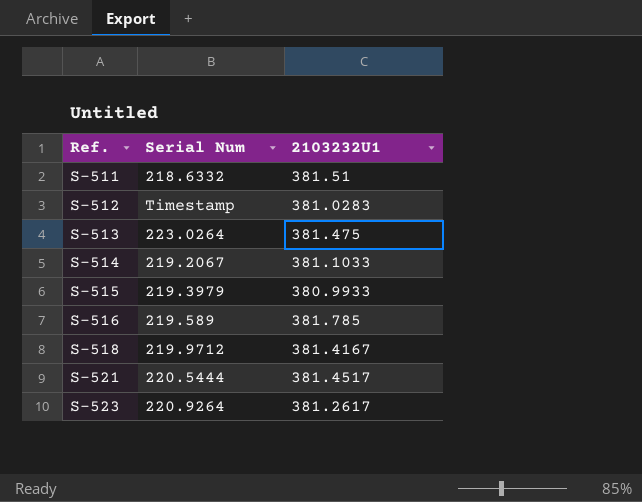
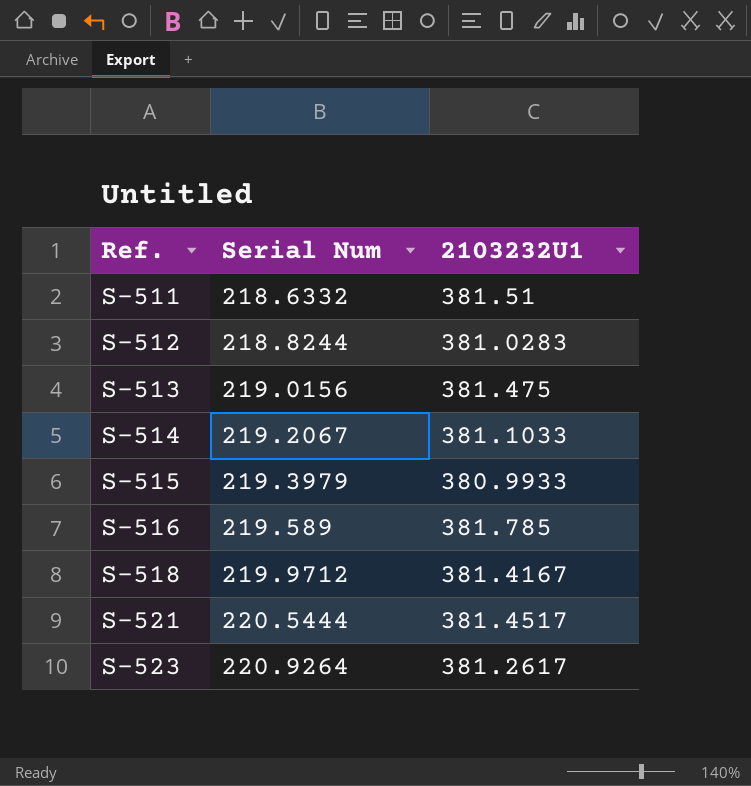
S-512 | Serial Num: Timestamp -> 218.8244
S-513 | Serial Num: 223.0264 -> 219.0156

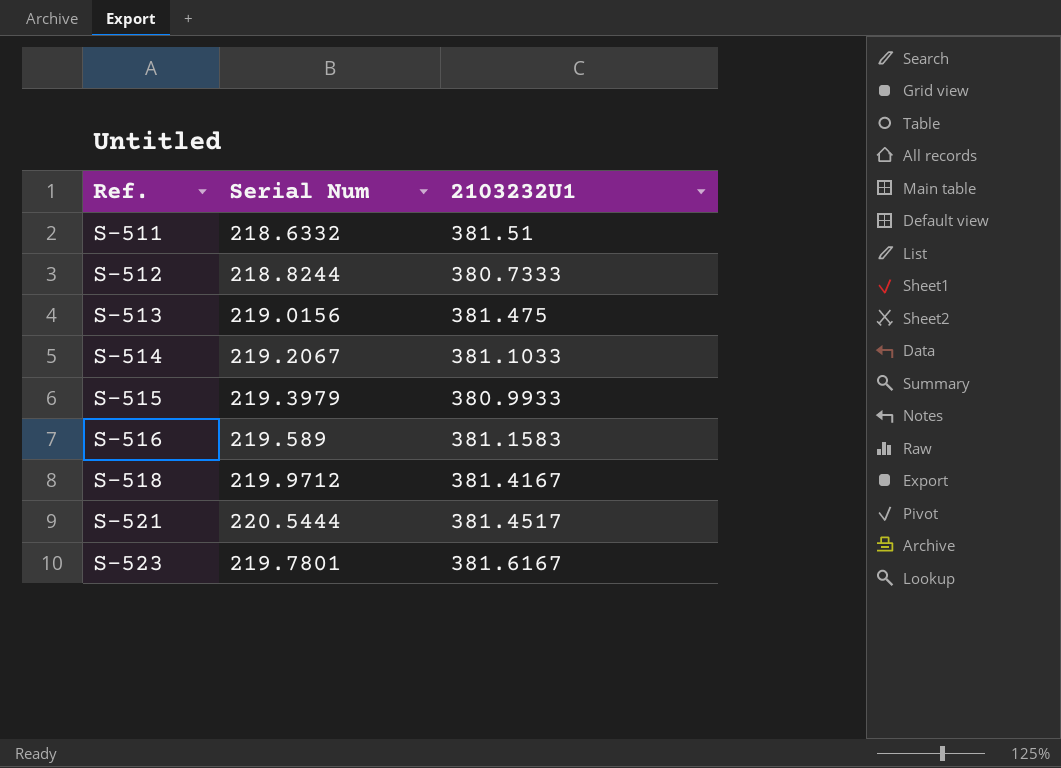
S-512 | 2103232U1: 381.0283 -> 380.7333
S-516 | 2103232U1: 381.785 -> 381.1583
S-523 | Serial Num: 220.9264 -> 219.7801
S-523 | 2103232U1: 381.2617 -> 381.6167

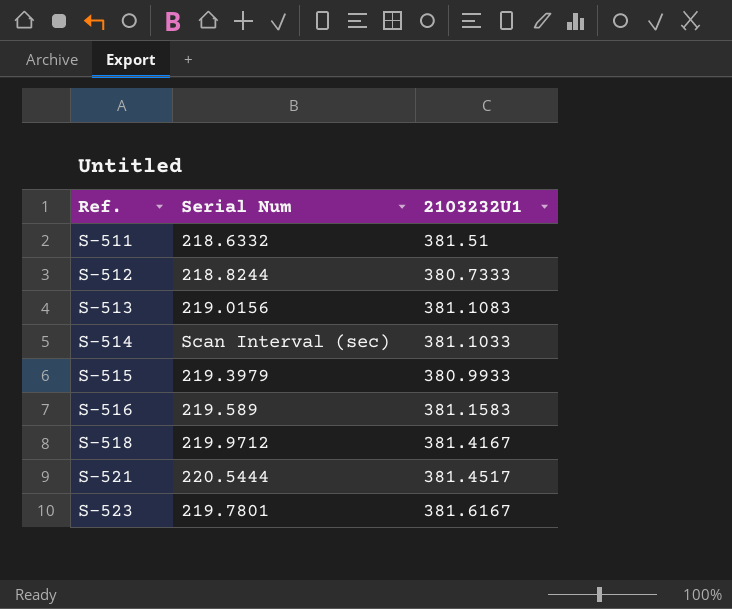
S-513 | 2103232U1: 381.475 -> 381.1083
S-514 | Serial Num: 219.2067 -> Scan Interval (sec)

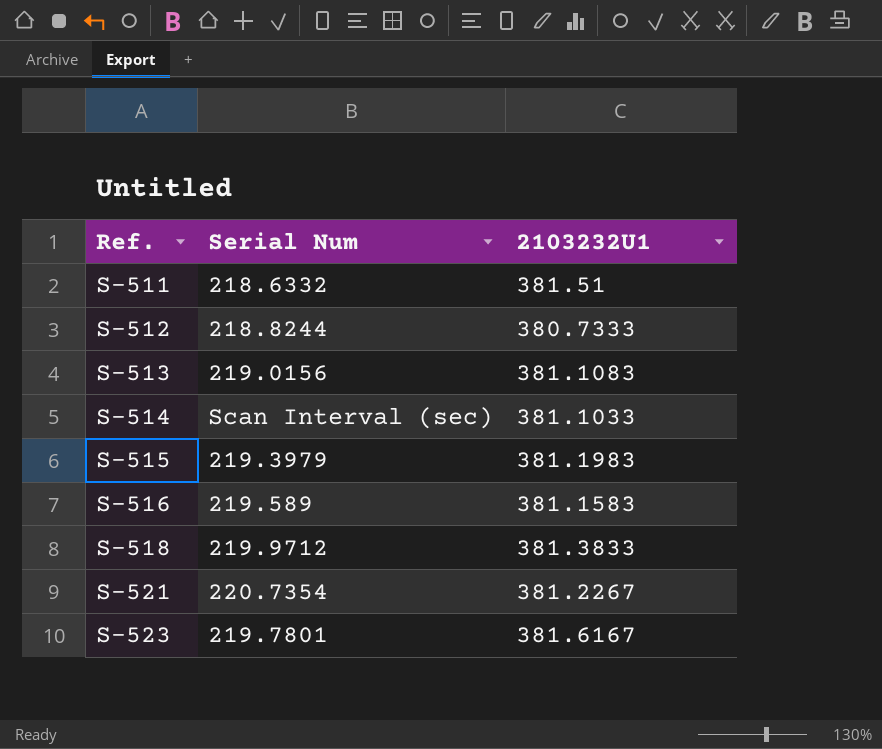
S-515 | 2103232U1: 380.9933 -> 381.1983
S-518 | 2103232U1: 381.4167 -> 381.3833
S-521 | Serial Num: 220.5444 -> 220.7354
S-521 | 2103232U1: 381.4517 -> 381.2267

